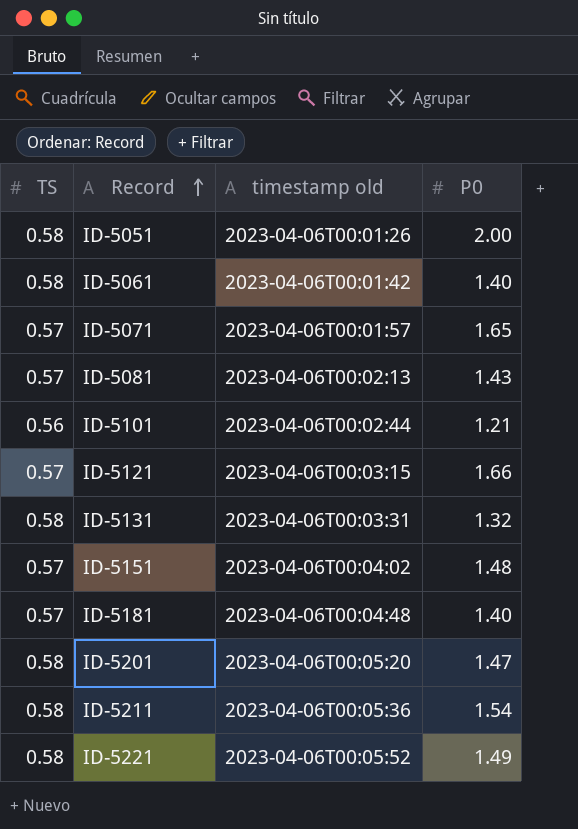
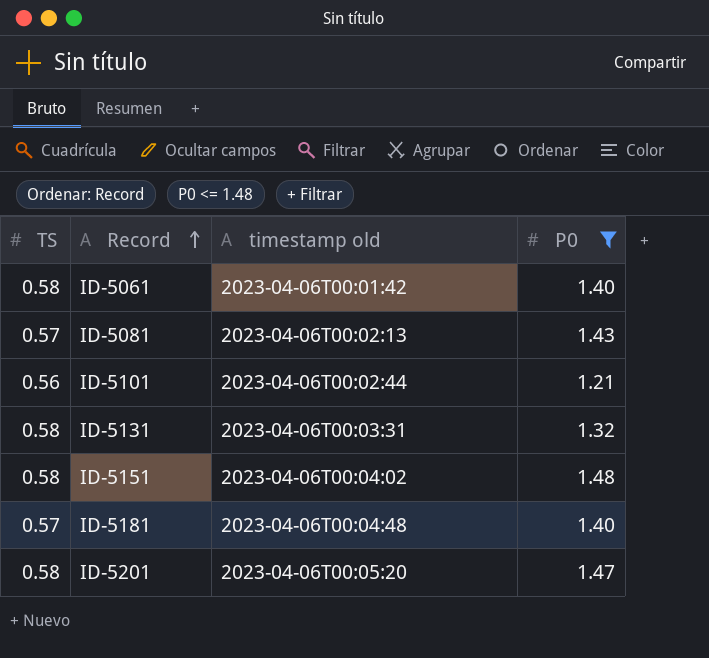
filter: none -> P0 <= 1.48
ID-5151 | TS: 0.57 -> 0.58

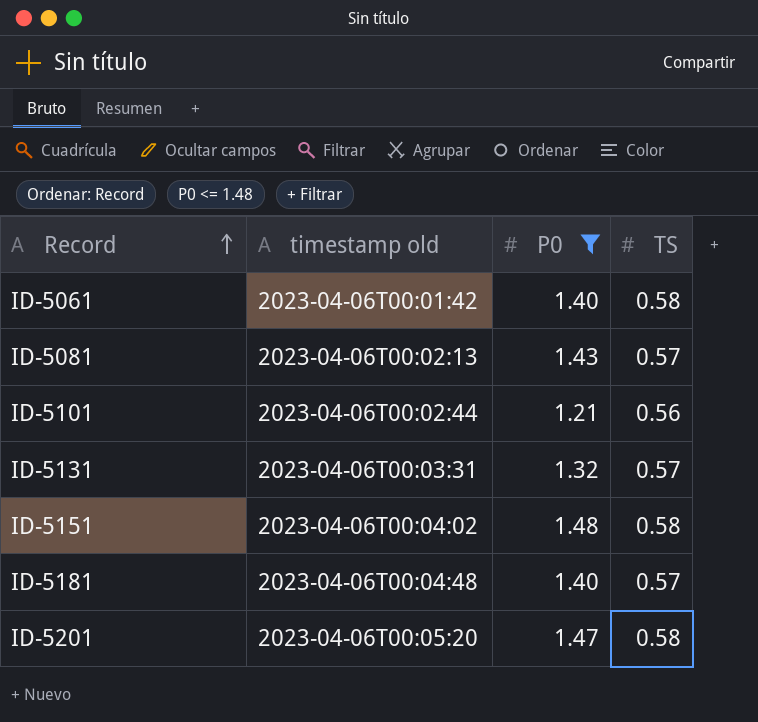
column TS | position: 1 -> 4
ID-5131 | TS: 0.58 -> 0.57

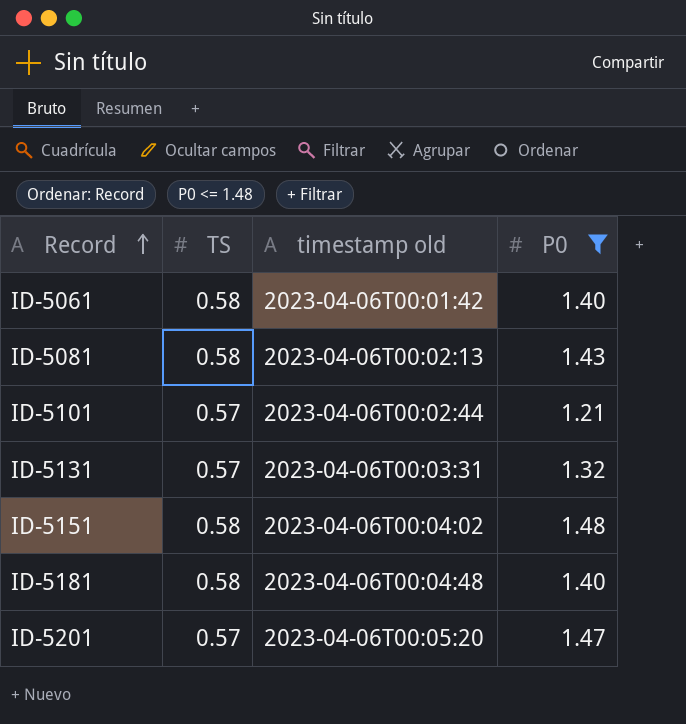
column TS | position: 4 -> 2
ID-5081 | TS: 0.57 -> 0.58
ID-5101 | TS: 0.56 -> 0.57
ID-5181 | TS: 0.57 -> 0.58
ID-5201 | TS: 0.58 -> 0.57

